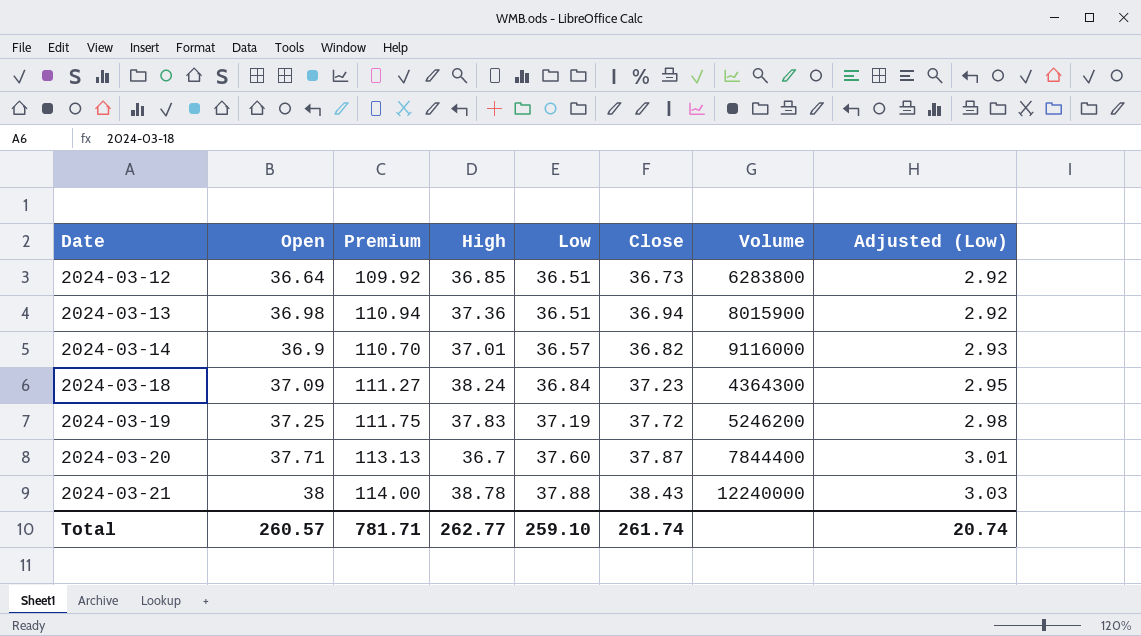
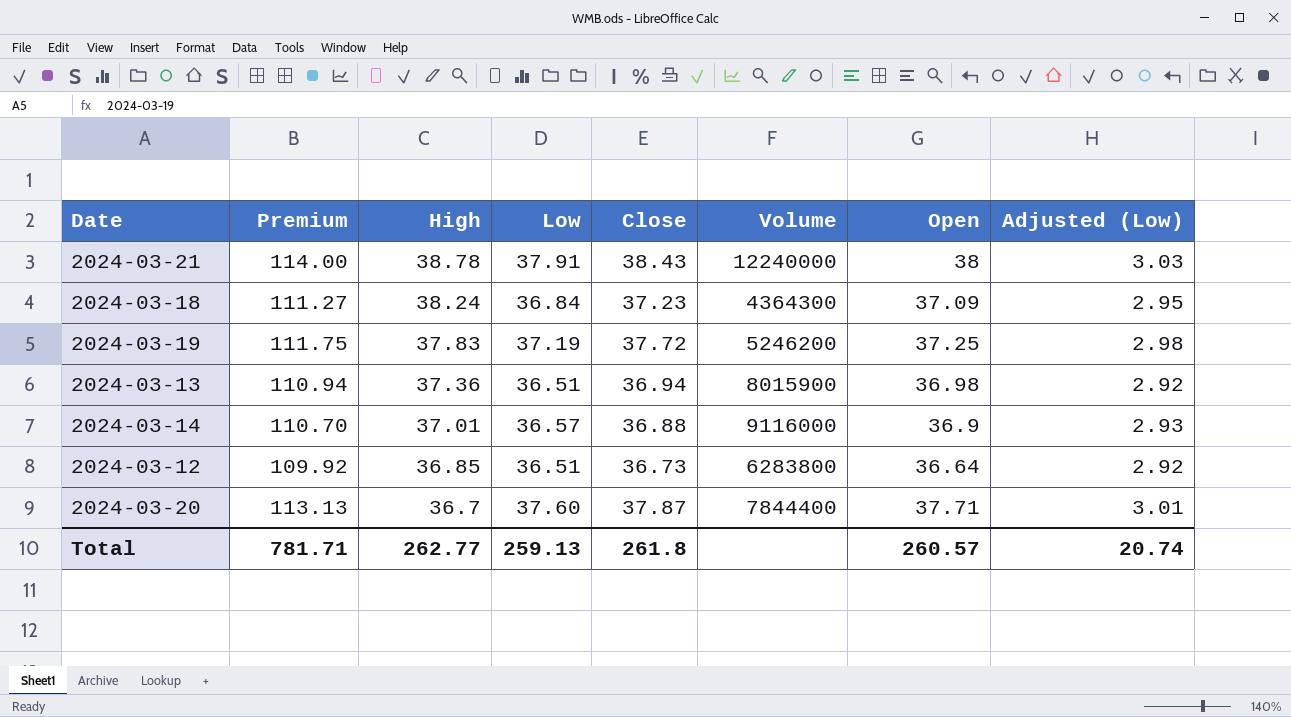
row order: Date ascending -> High descending
column Open | position: 2 -> 7
2024-03-21 | Low: 37.88 -> 37.91
2024-03-14 | Close: 36.82 -> 36.88
Total | Low: 259.10 -> 259.13
Total | Close: 261.74 -> 261.8

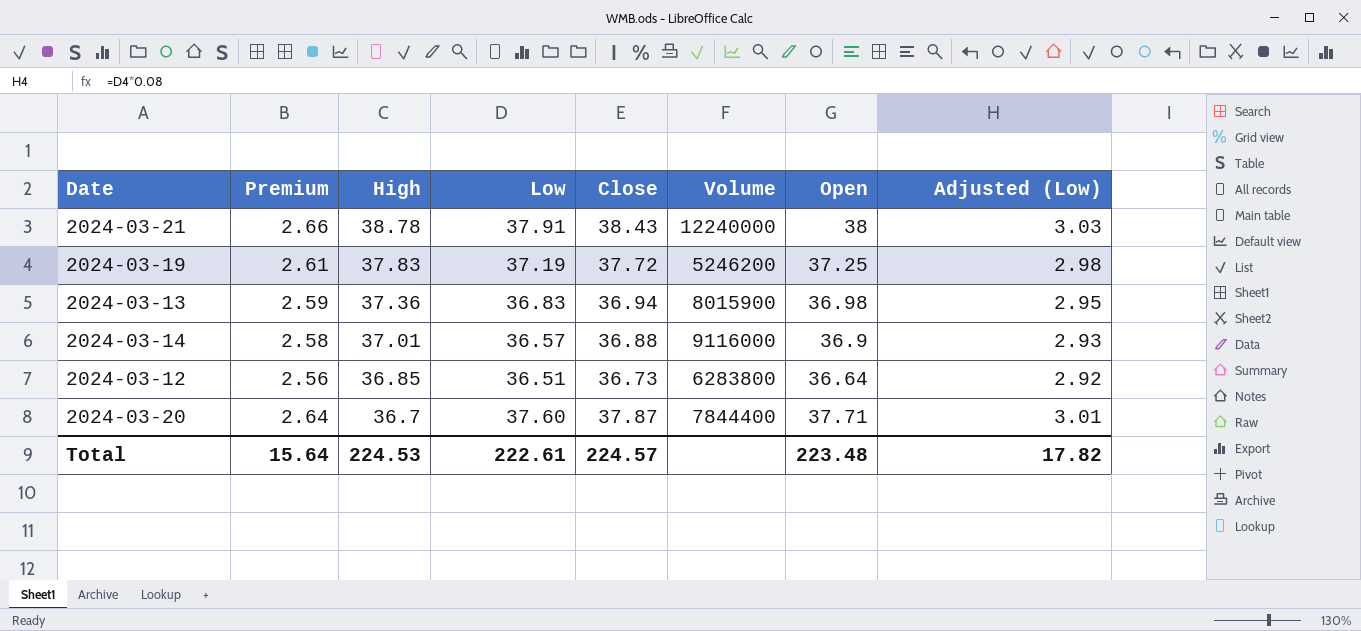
column Premium | formula: [Open] * 3 -> [Open] * 0.07
row 2024-03-18: 111.27 | 38.24 | 36.84 | 37.23 | 4364300 | 37.09 | 2.95 -> none
2024-03-13 | Low: 36.51 -> 36.83
2024-03-13 | Adjusted (Low): 2.92 -> 2.95
Total | Premium: 781.71 -> 15.64
Total | High: 262.77 -> 224.53
Total | Low: 259.13 -> 222.61
Total | Close: 261.8 -> 224.57
Total | Open: 260.57 -> 223.48
Total | Adjusted (Low): 20.74 -> 17.82

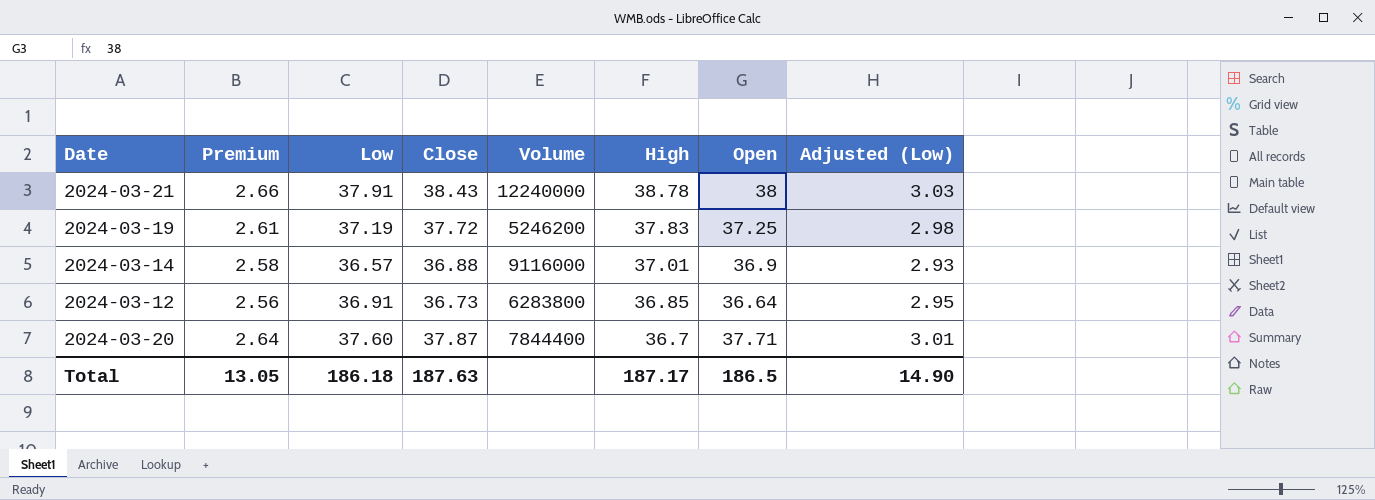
column High | position: 3 -> 6
row 2024-03-13: 2.59 | 37.36 | 36.83 | 36.94 | 8015900 | 36.98 | 2.95 -> none
2024-03-12 | Low: 36.51 -> 36.91
2024-03-12 | Adjusted (Low): 2.92 -> 2.95
Total | Premium: 15.64 -> 13.05
Total | Low: 222.61 -> 186.18
Total | Close: 224.57 -> 187.63
Total | High: 224.53 -> 187.17
Total | Open: 223.48 -> 186.5
Total | Adjusted (Low): 17.82 -> 14.90

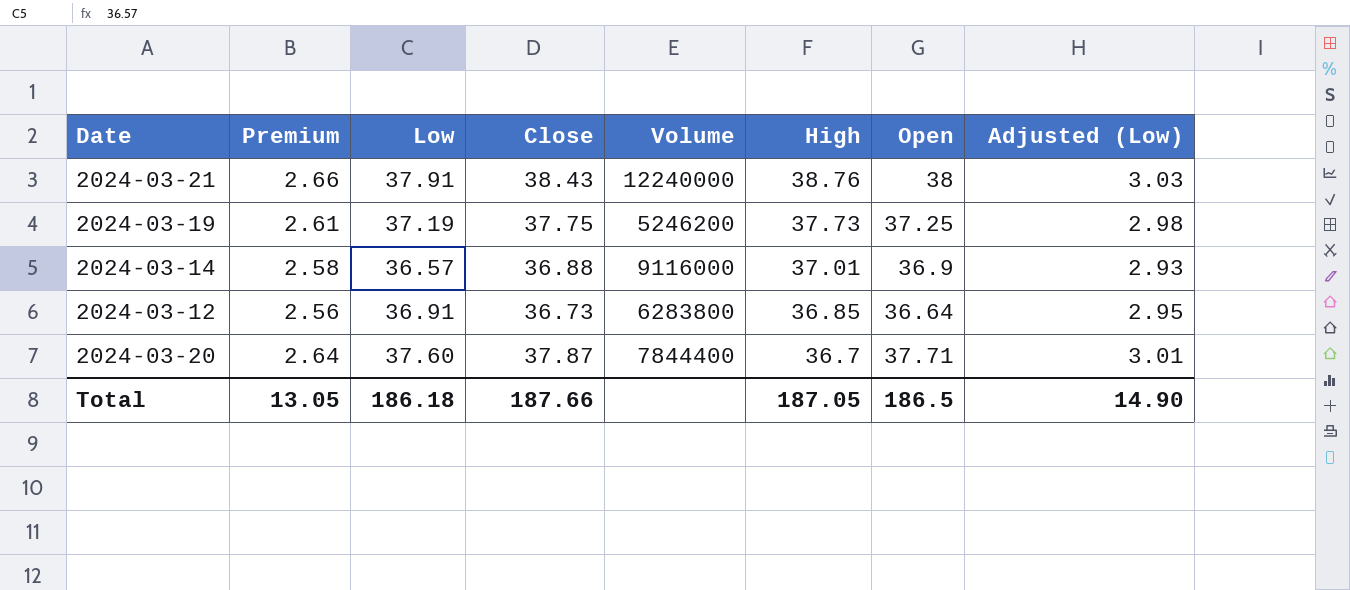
2024-03-21 | High: 38.78 -> 38.76
2024-03-19 | Close: 37.72 -> 37.75
2024-03-19 | High: 37.83 -> 37.73
Total | Close: 187.63 -> 187.66
Total | High: 187.17 -> 187.05

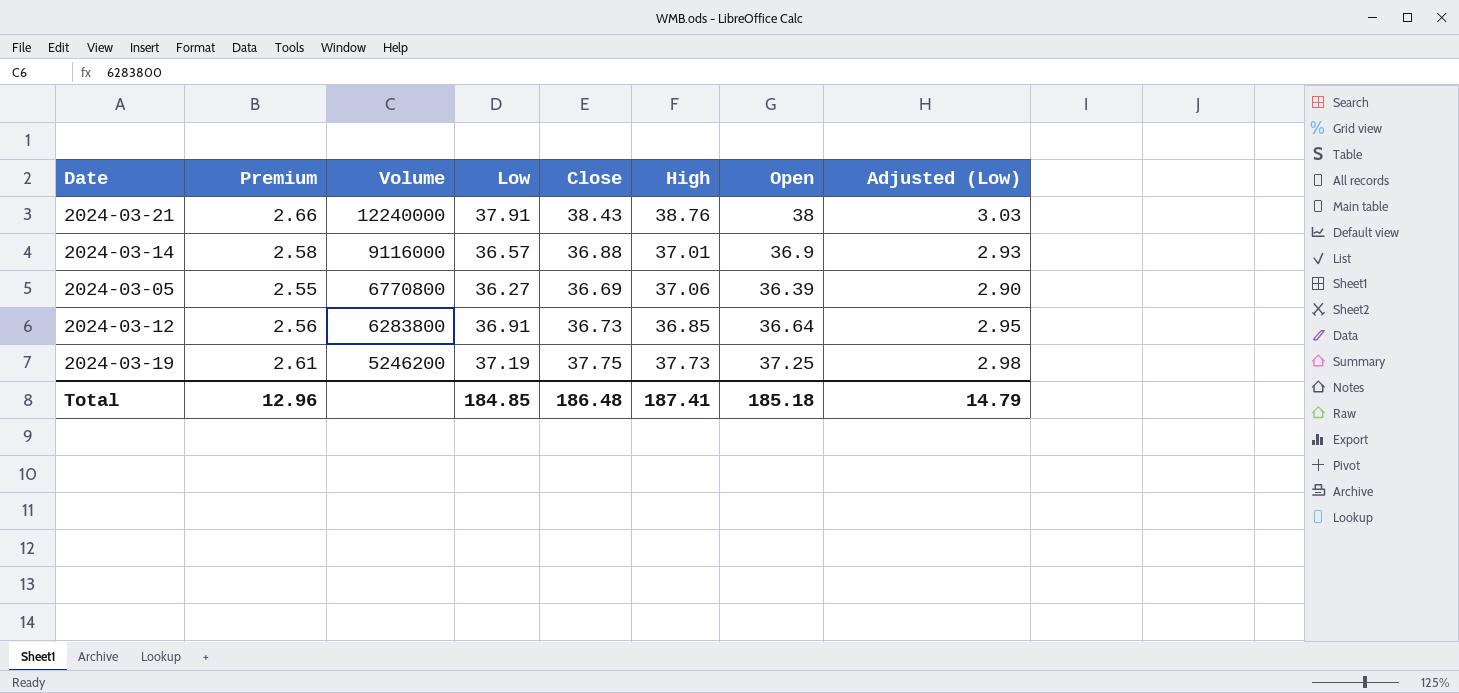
row order: High descending -> Volume descending
column Volume | position: 5 -> 3
row 2024-03-20: 2.64 | 37.60 | 37.87 | 7844400 | 36.7 | 37.71 | 3.01 -> none
row 2024-03-05: none -> 2.55 | 6770800 | 36.27 | 36.69 | 37.06 | 36.39 | 2.90
Total | Premium: 13.05 -> 12.96
Total | Low: 186.18 -> 184.85
Total | Close: 187.66 -> 186.48
Total | High: 187.05 -> 187.41
Total | Open: 186.5 -> 185.18
Total | Adjusted (Low): 14.90 -> 14.79

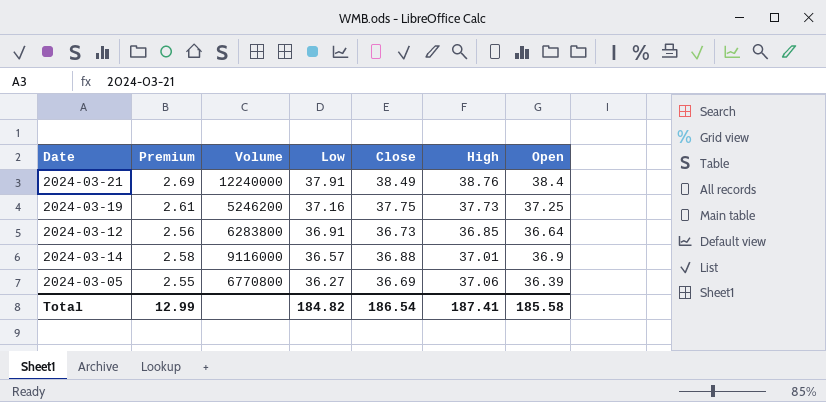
row order: Volume descending -> Low descending
column Adjusted (Low) | formula: [Low] * 0.08 -> none
2024-03-21 | Premium: 2.66 -> 2.69
2024-03-21 | Close: 38.43 -> 38.49
2024-03-21 | Open: 38 -> 38.4
2024-03-19 | Low: 37.19 -> 37.16
Total | Premium: 12.96 -> 12.99
Total | Low: 184.85 -> 184.82
Total | Close: 186.48 -> 186.54
Total | Open: 185.18 -> 185.58

